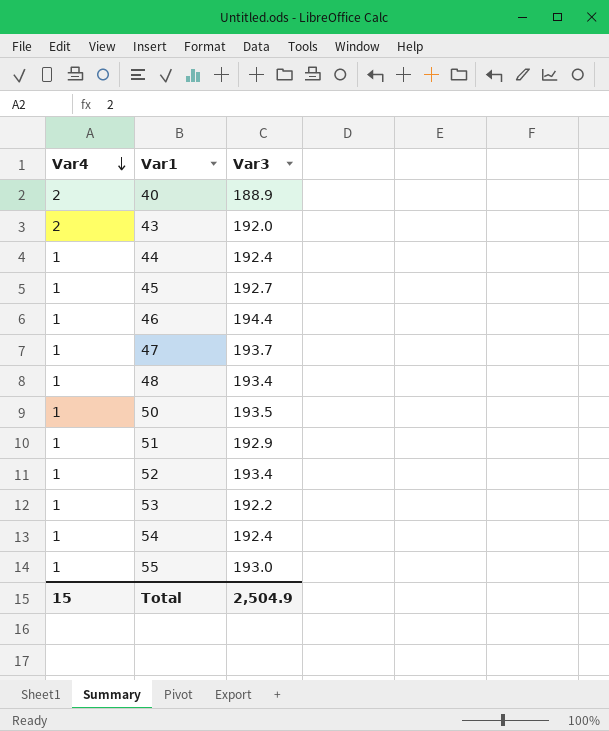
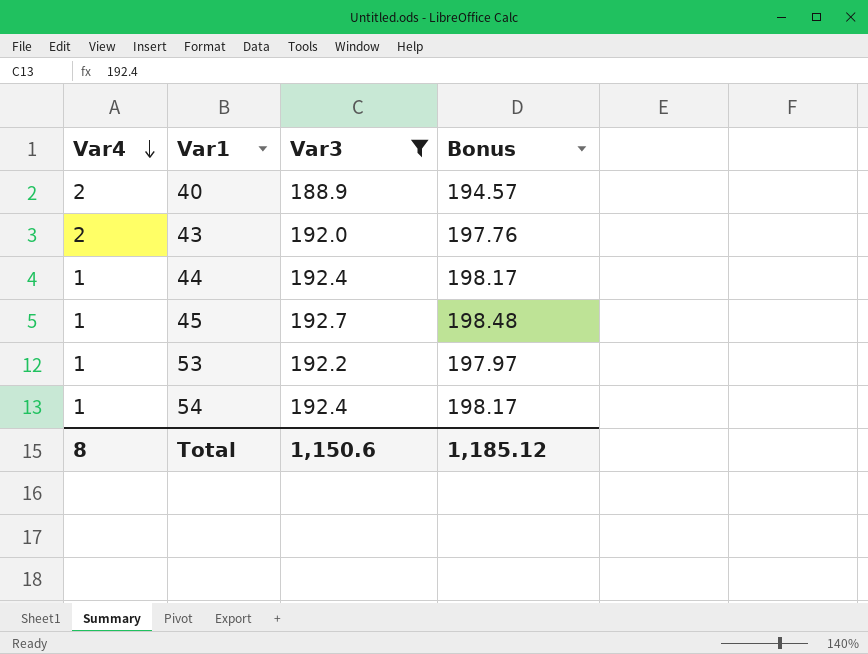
filter: none -> Var3 <= 192.7
column Bonus | formula: none -> [Var3] * 1.03
Total | Var4: 15 -> 8
Total | Var3: 2,504.9 -> 1,150.6

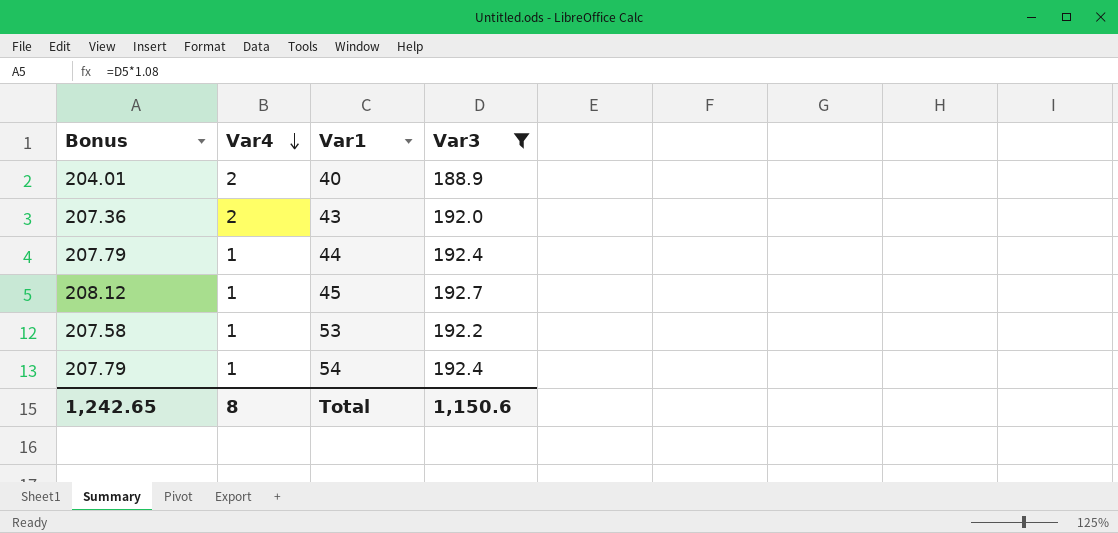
column Bonus | formula: [Var3] * 1.03 -> [Var3] * 1.08
column Bonus | position: 4 -> 1
Total | Bonus: 1,185.12 -> 1,242.65

